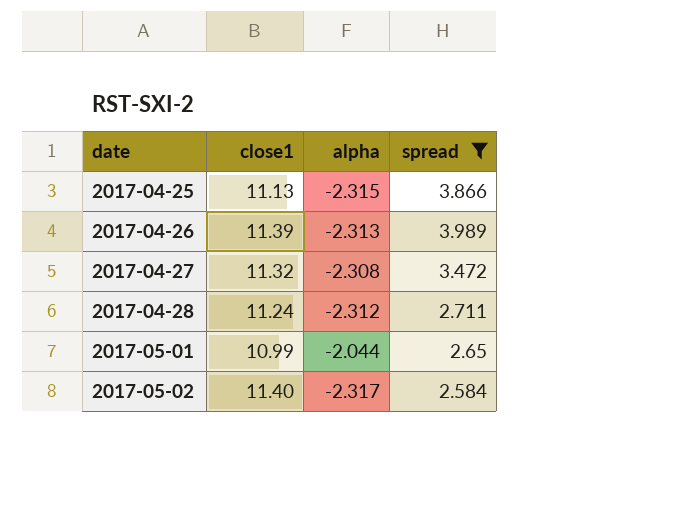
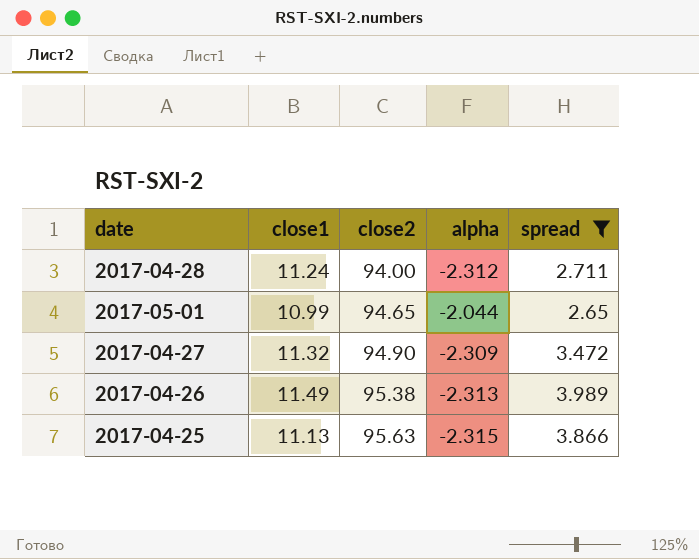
row order: date ascending -> close2 ascending
column close2 | position: none -> 3
row 2017-05-02: 11.40 | -2.317 | 2.584 -> none
2017-04-27 | alpha: -2.308 -> -2.309
2017-04-26 | close1: 11.39 -> 11.49

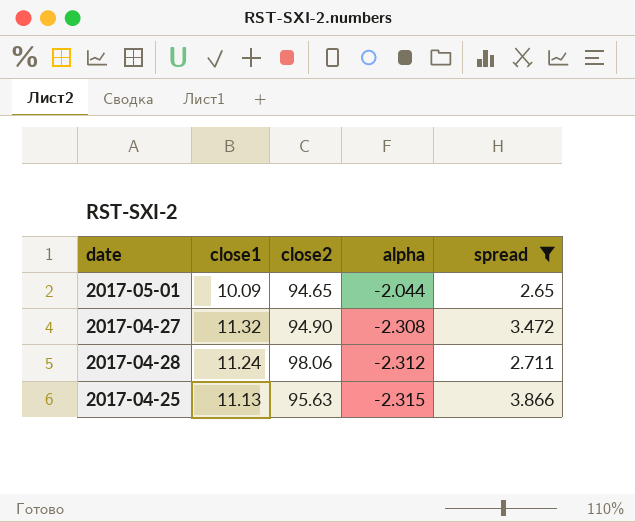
row order: close2 ascending -> alpha descending
row 2017-04-26: 11.49 | 95.38 | -2.313 | 3.989 -> none
2017-05-01 | close1: 10.99 -> 10.09
2017-04-27 | alpha: -2.309 -> -2.308
2017-04-28 | close2: 94.00 -> 98.06

